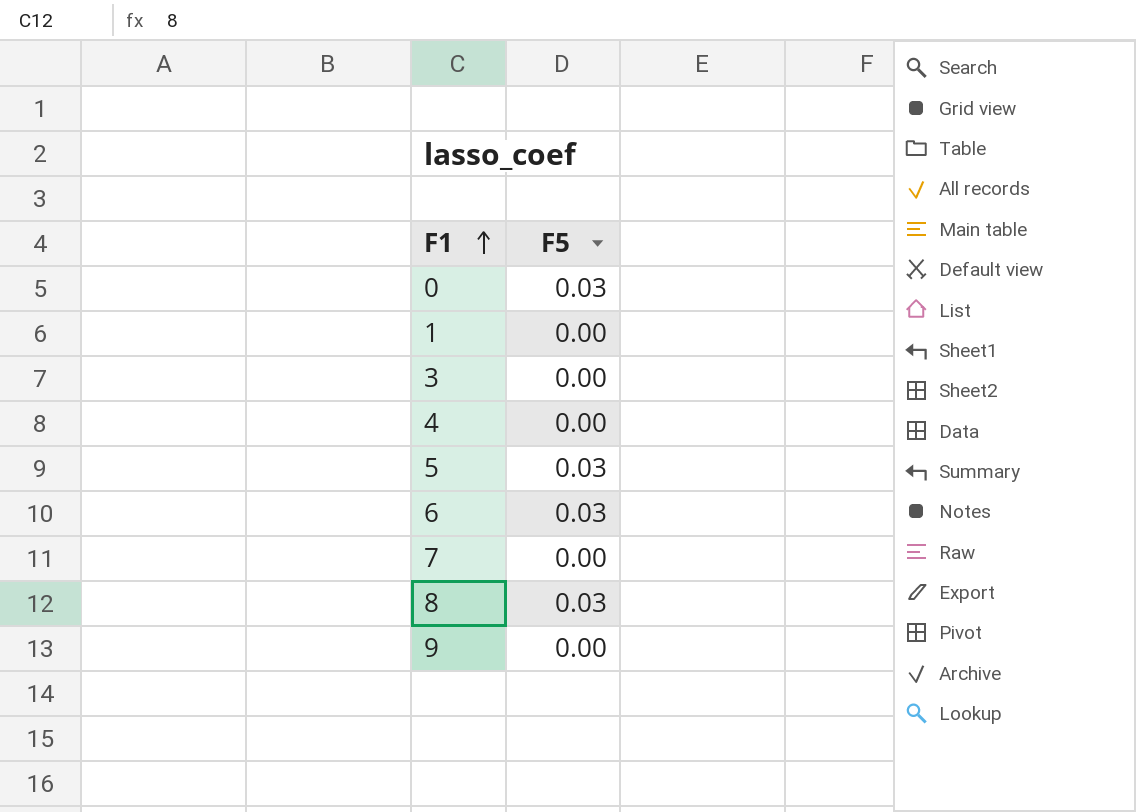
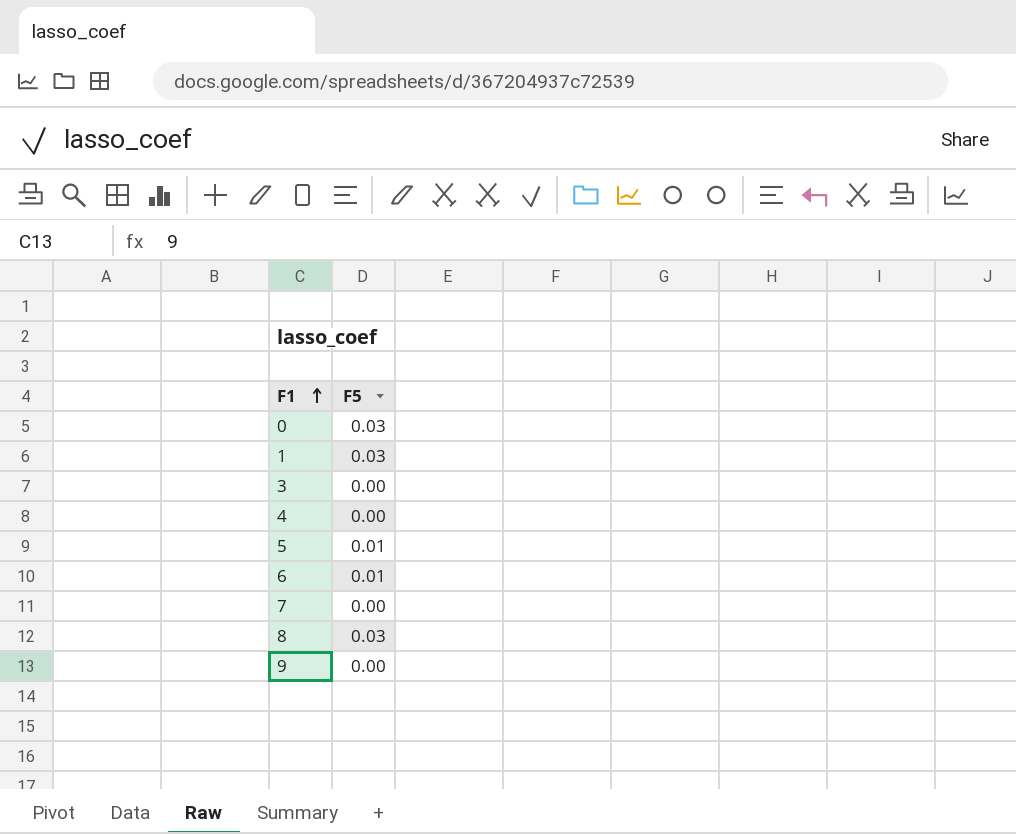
1 | F5: 0.00 -> 0.03
5 | F5: 0.03 -> 0.01
6 | F5: 0.03 -> 0.01

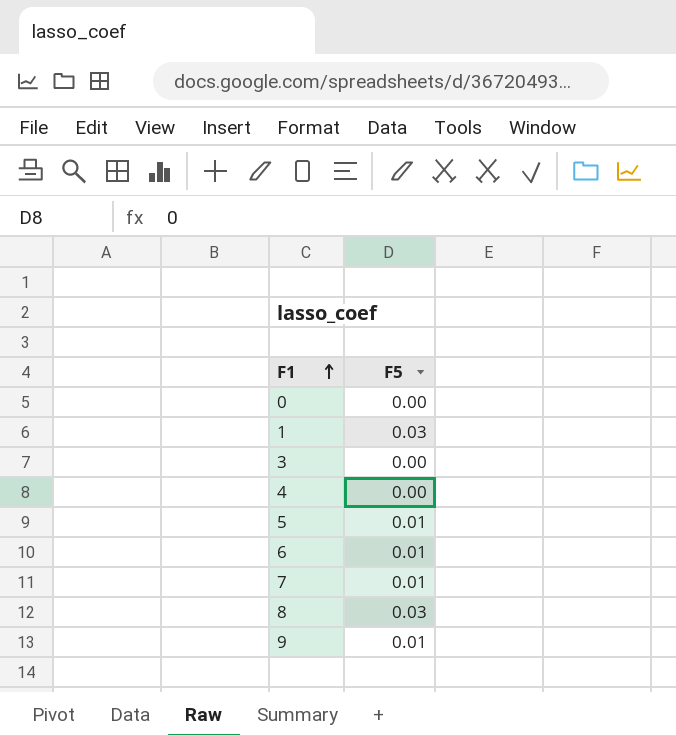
0 | F5: 0.03 -> 0.00
7 | F5: 0.00 -> 0.01
9 | F5: 0.00 -> 0.01

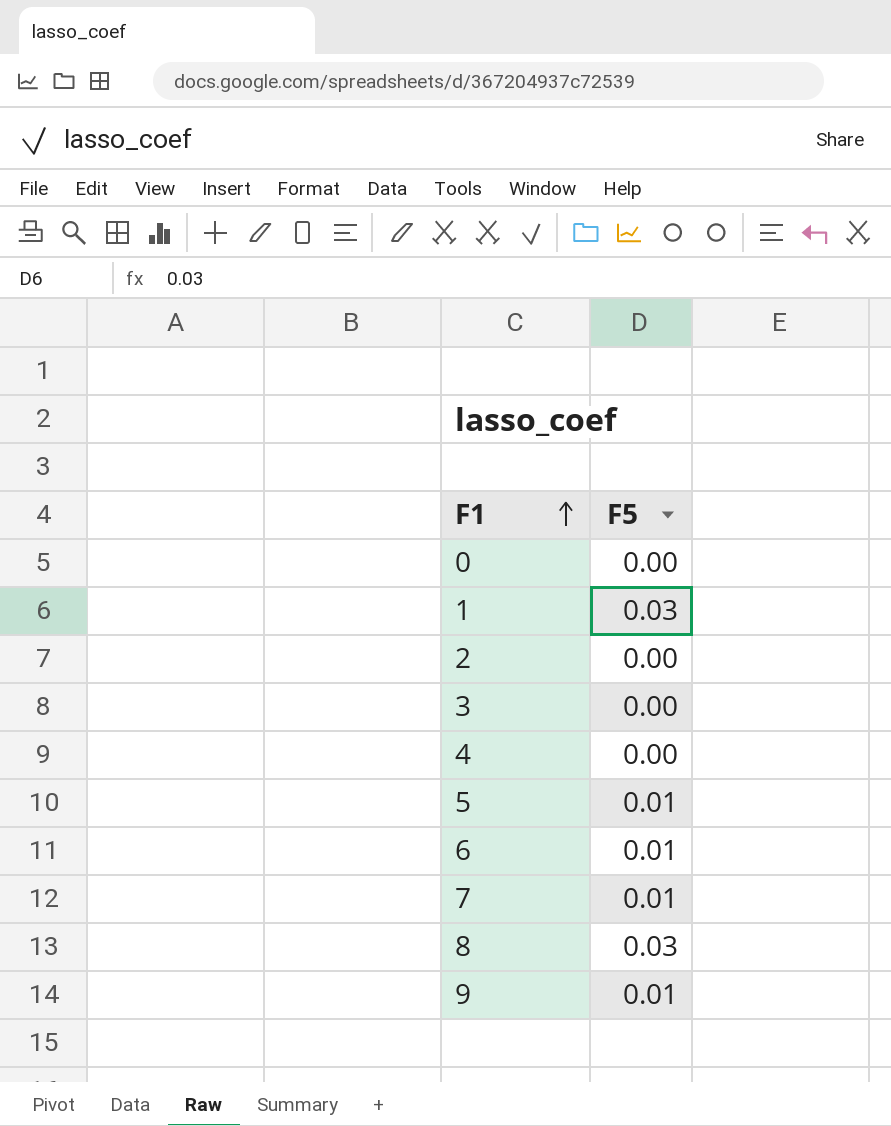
row 2: none -> 0.00

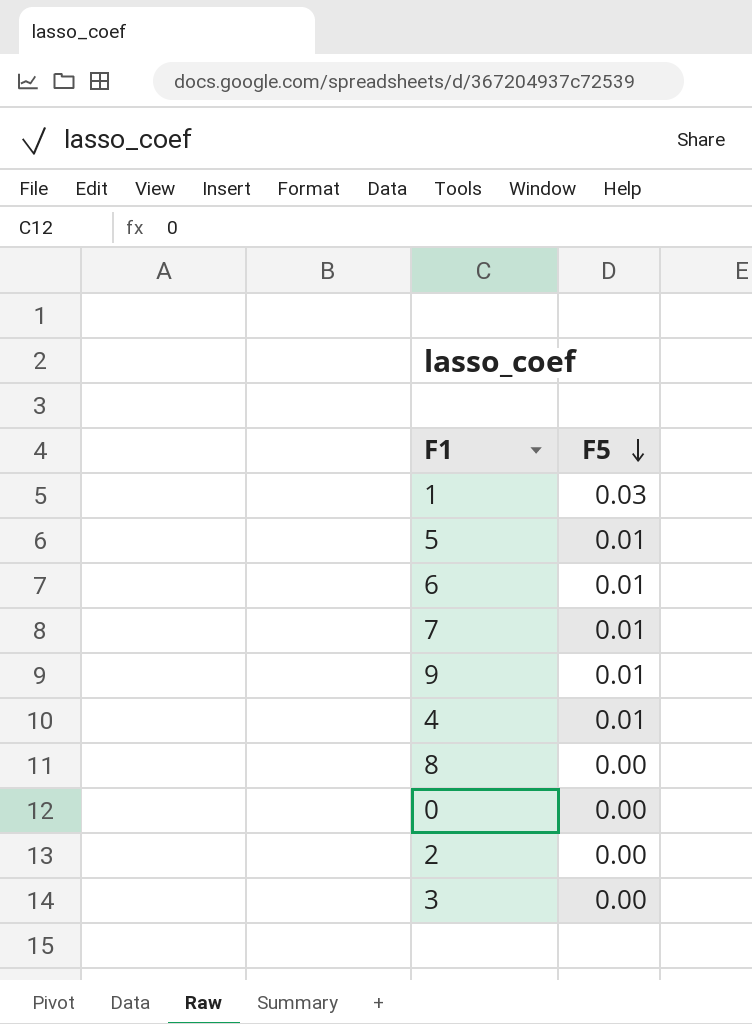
row order: F1 ascending -> F5 descending
4 | F5: 0.00 -> 0.01
8 | F5: 0.03 -> 0.00

